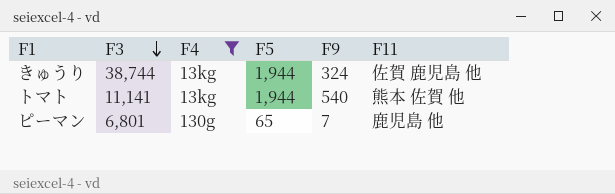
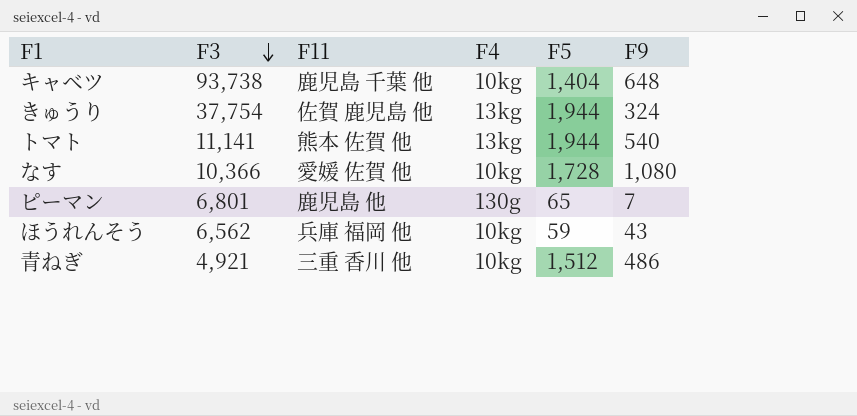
filter: F4 != 10kg -> none
column F11 | position: 6 -> 3
きゅうり | F3: 38,744 -> 37,754

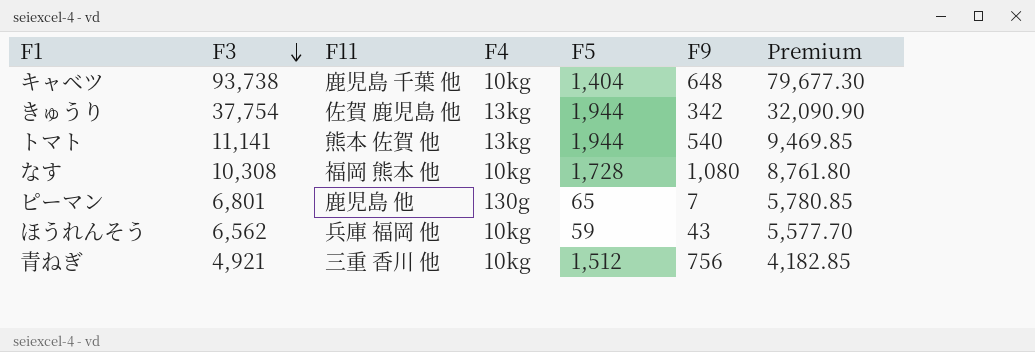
column Premium | formula: none -> [F3] * 0.85
きゅうり | F9: 324 -> 342
なす | F3: 10,366 -> 10,308
なす | F11: 愛媛 佐賀 他 -> 福岡 熊本 他
青ねぎ | F9: 486 -> 756

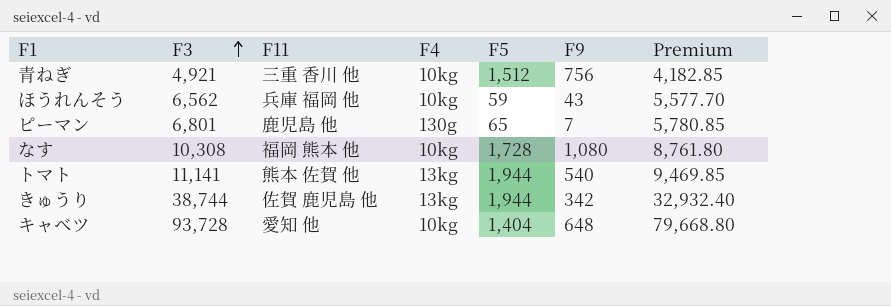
row order: F3 descending -> F3 ascending
きゅうり | F3: 37,754 -> 38,744
きゅうり | Premium: 32,090.90 -> 32,932.40
キャベツ | F3: 93,738 -> 93,728
キャベツ | F11: 鹿児島 千葉 他 -> 愛知 他
キャベツ | Premium: 79,677.30 -> 79,668.80

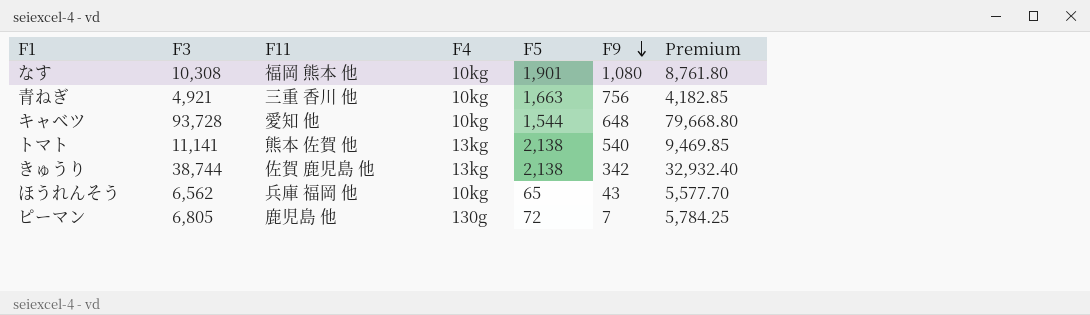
row order: F3 ascending -> F9 descending
なす | F5: 1,728 -> 1,901
青ねぎ | F5: 1,512 -> 1,663
キャベツ | F5: 1,404 -> 1,544
トマト | F5: 1,944 -> 2,138
きゅうり | F5: 1,944 -> 2,138
ほうれんそう | F5: 59 -> 65
ピーマン | F3: 6,801 -> 6,805
ピーマン | F5: 65 -> 72
ピーマン | Premium: 5,780.85 -> 5,784.25

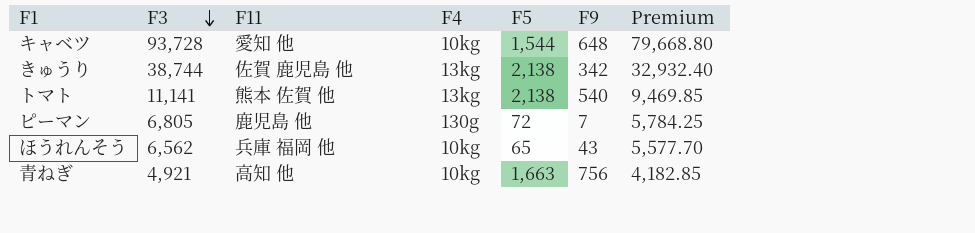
row order: F9 descending -> F3 descending
row なす: 10,308 | 福岡 熊本 他 | 10kg | 1,901 | 1,080 | 8,761.80 -> none
青ねぎ | F11: 三重 香川 他 -> 高知 他

